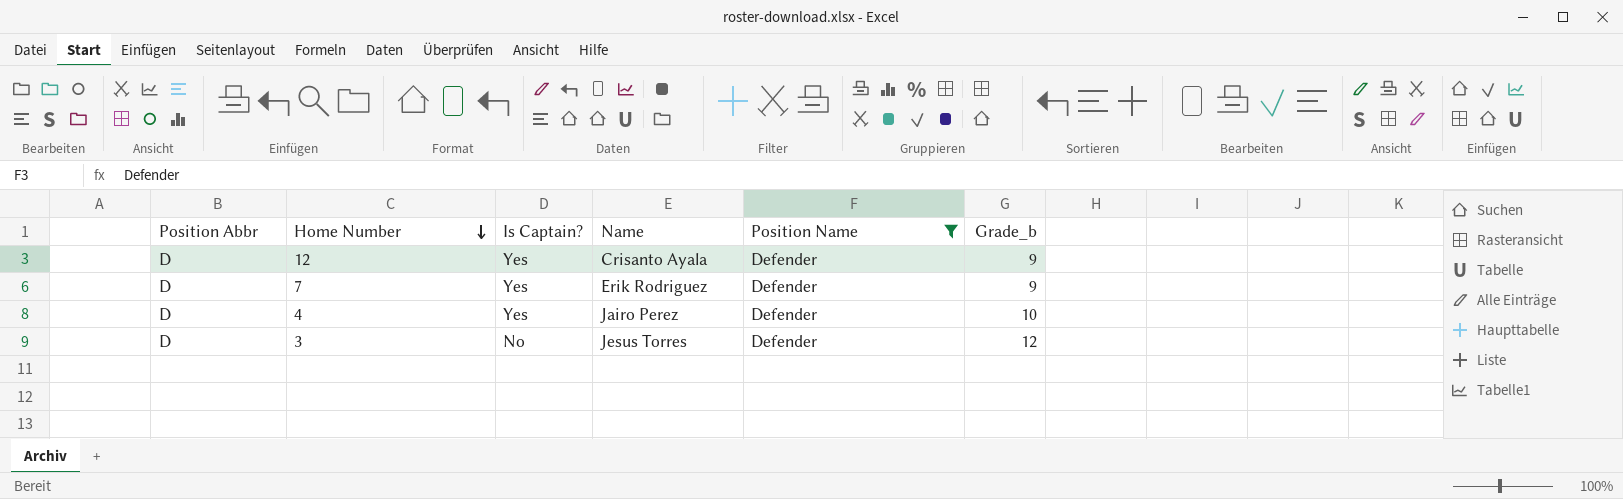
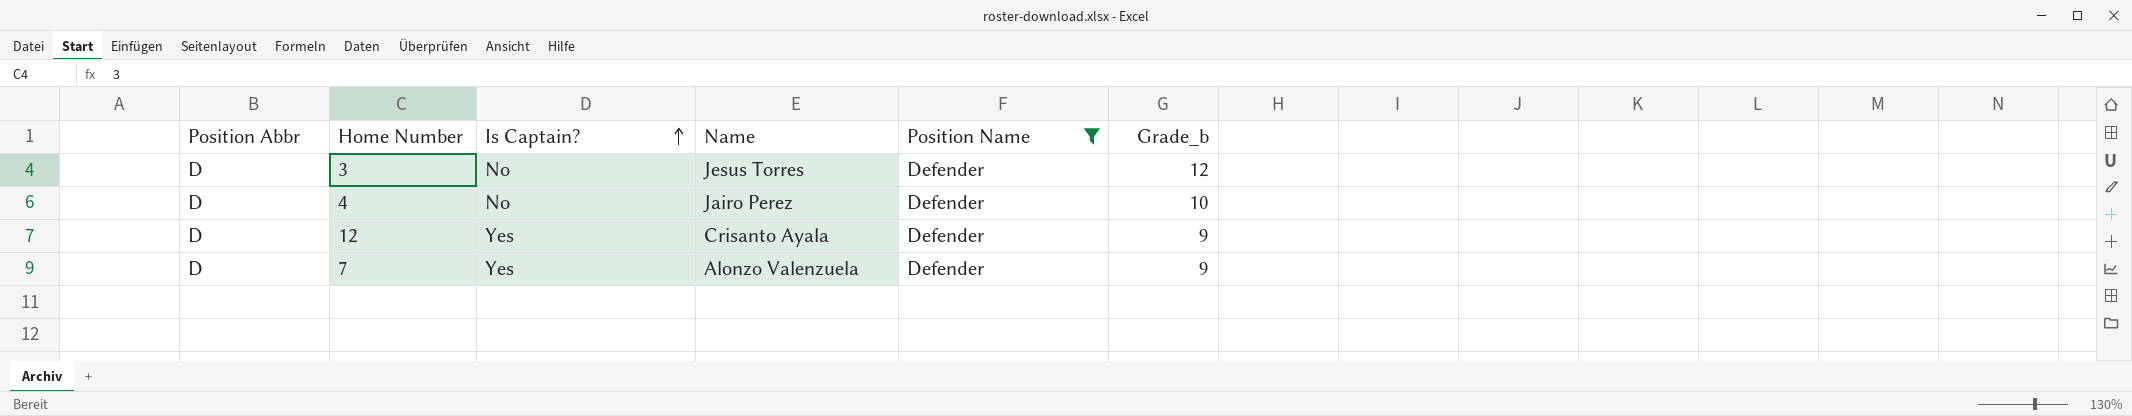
row order: Home Number descending -> Is Captain? ascending
4 | Is Captain?: Yes -> No
7 | Name: Erik Rodriguez -> Alonzo Valenzuela

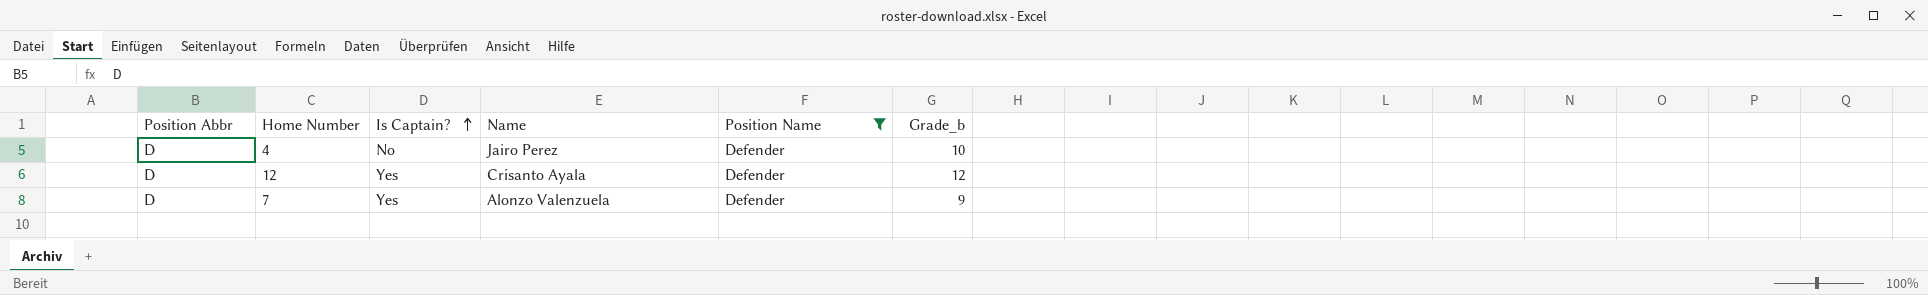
row 3: D | No | Jesus Torres | Defender | 12 -> none
12 | Grade_b: 9 -> 12

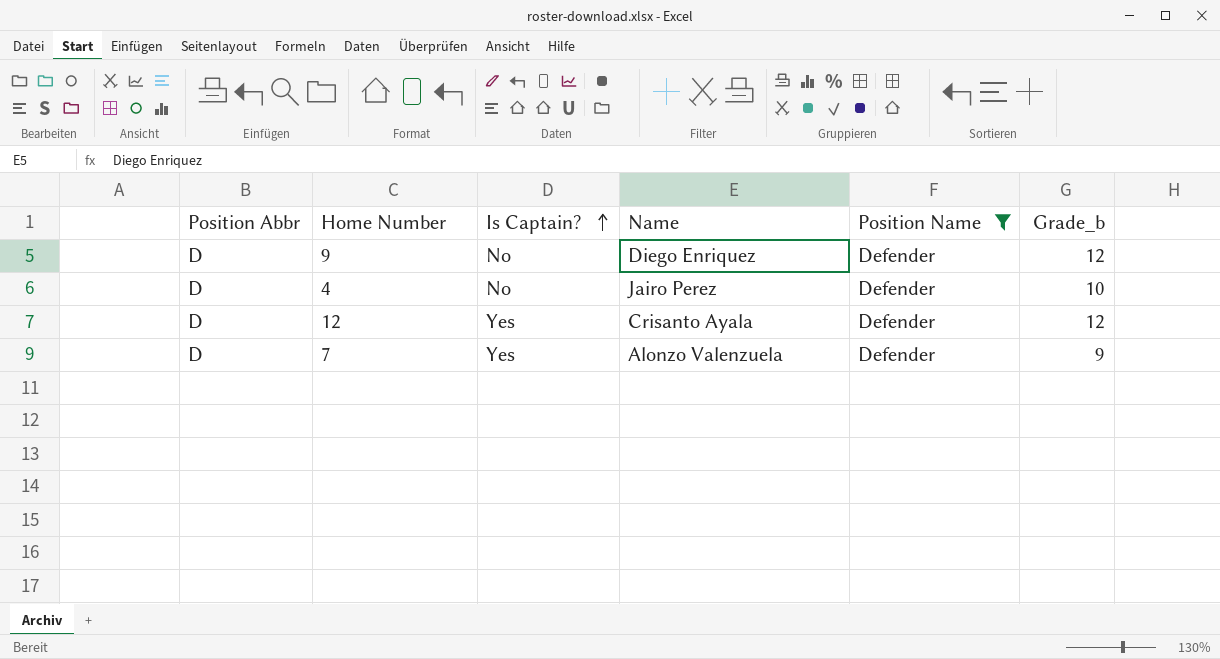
row 9: none -> D | No | Diego Enriquez | Defender | 12

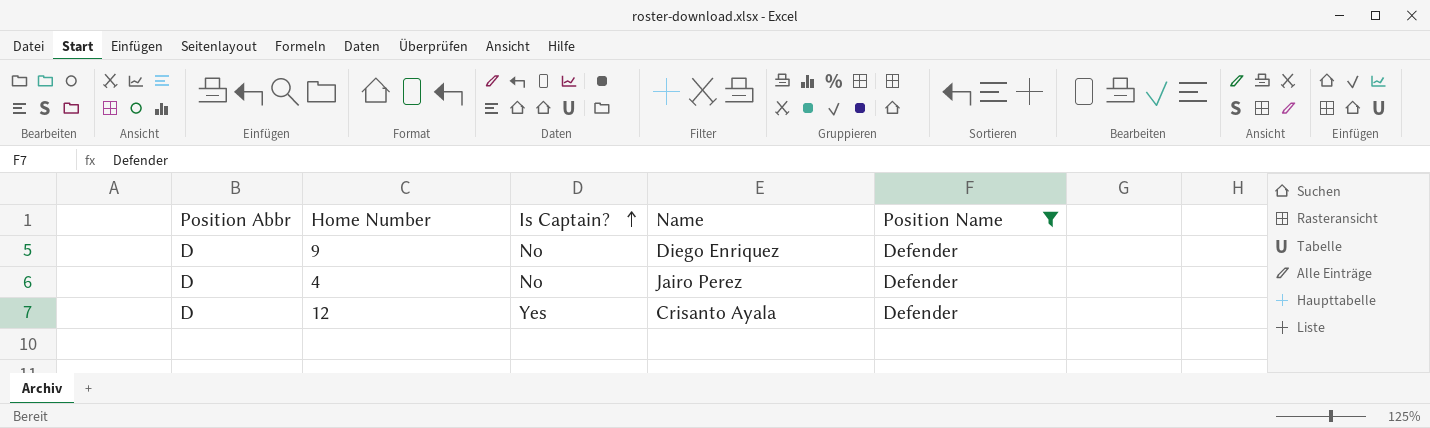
column Grade_b | position: 6 -> none
row 7: D | Yes | Alonzo Valenzuela | Defender | 9 -> none

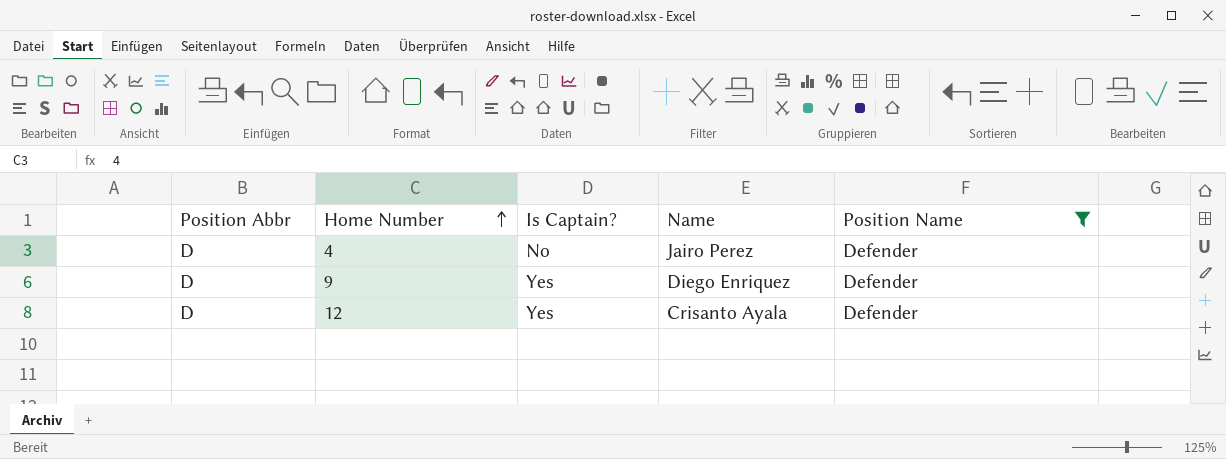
row order: Is Captain? ascending -> Home Number ascending
9 | Is Captain?: No -> Yes

